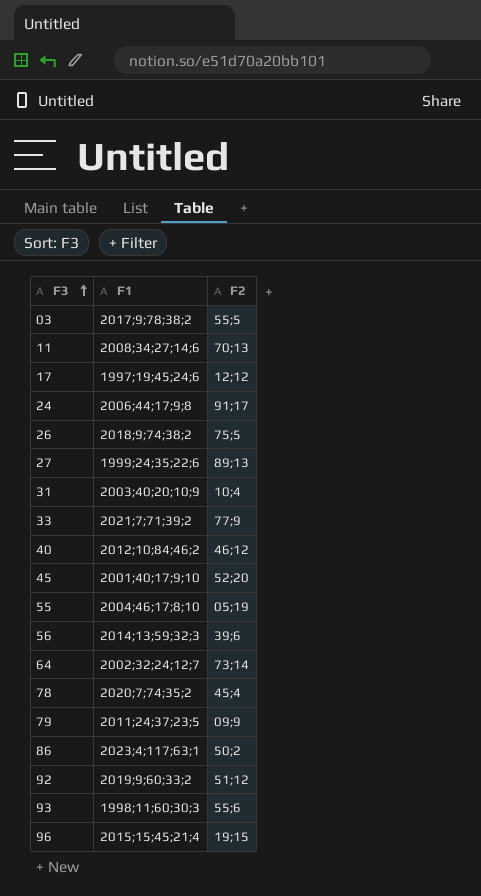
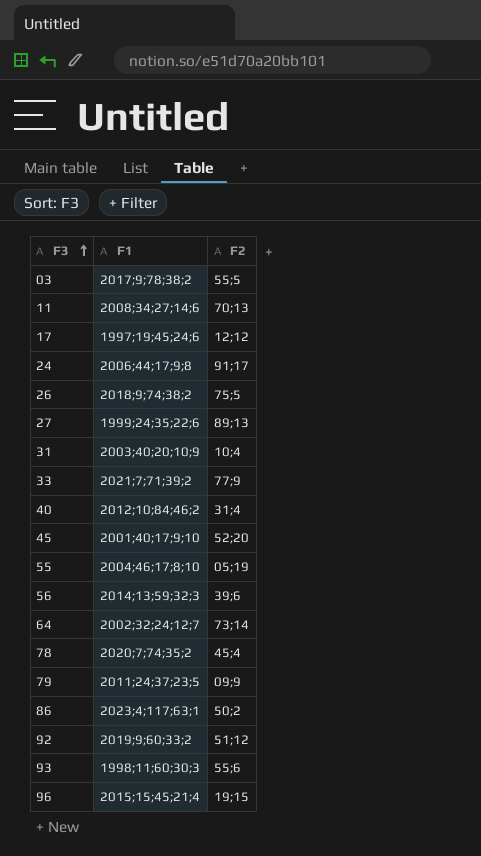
40 | F2: 46;12 -> 31;4

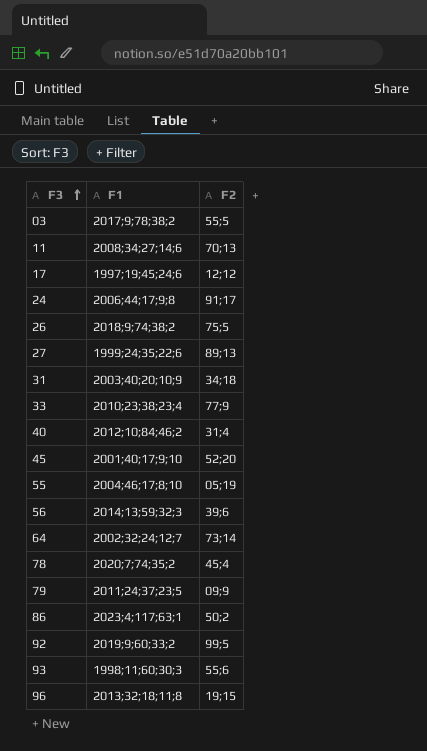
31 | F2: 10;4 -> 34;18
33 | F1: 2021;7;71;39;2 -> 2010;23;38;23;4
92 | F2: 51;12 -> 99;5
96 | F1: 2015;15;45;21;4 -> 2013;32;18;11;8

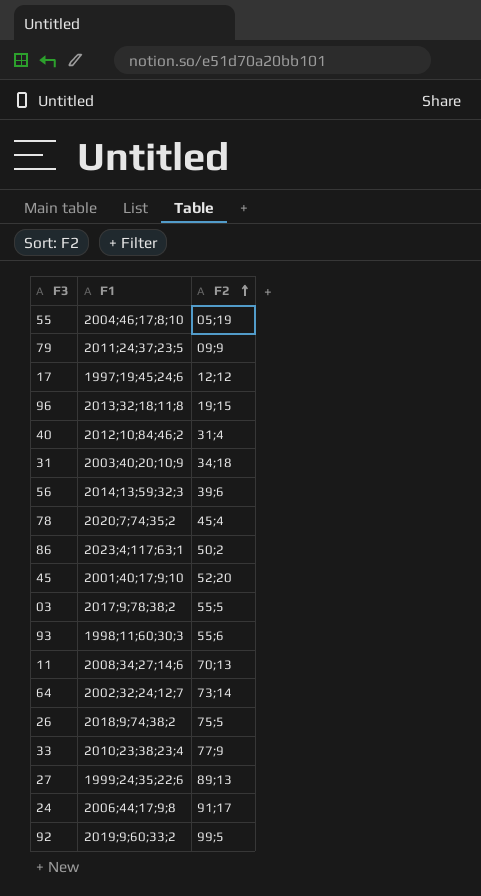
row order: F3 ascending -> F2 ascending

